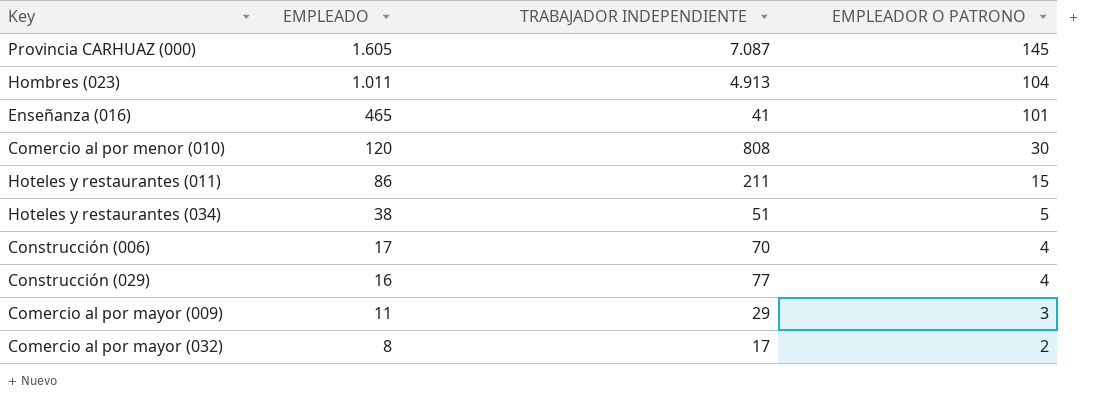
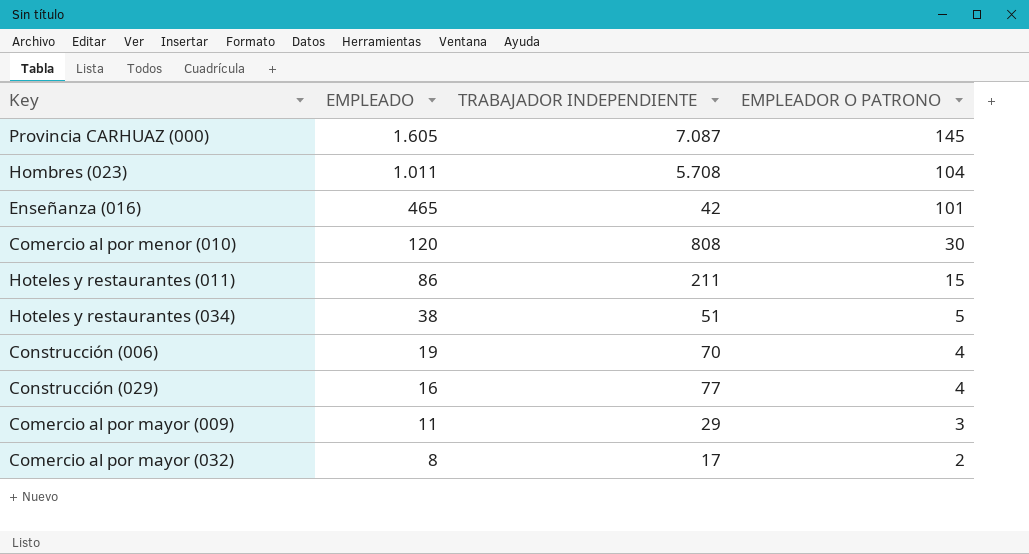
Hombres (023) | TRABAJADOR INDEPENDIENTE: 4.913 -> 5.708
Enseñanza (016) | TRABAJADOR INDEPENDIENTE: 41 -> 42
Construcción (006) | EMPLEADO: 17 -> 19

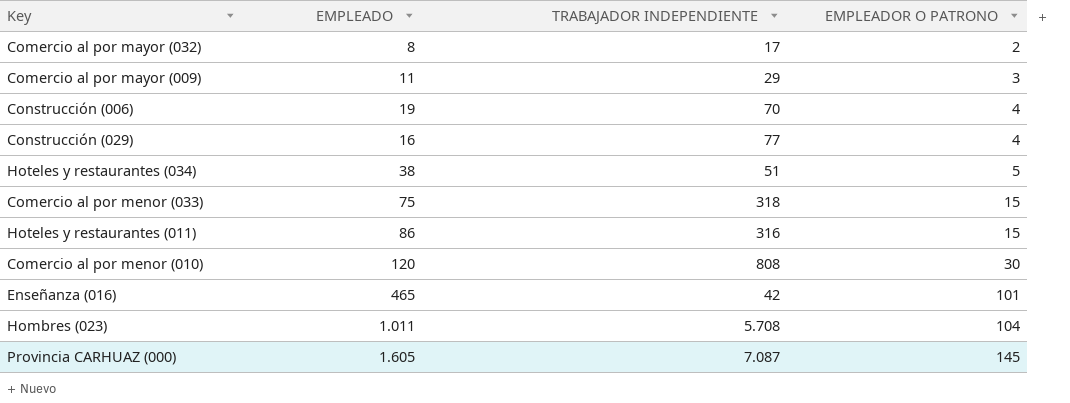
row order: EMPLEADO descending -> EMPLEADOR O PATRONO ascending
row Comercio al por menor (033): none -> 75 | 318 | 15
Hoteles y restaurantes (011) | TRABAJADOR INDEPENDIENTE: 211 -> 316

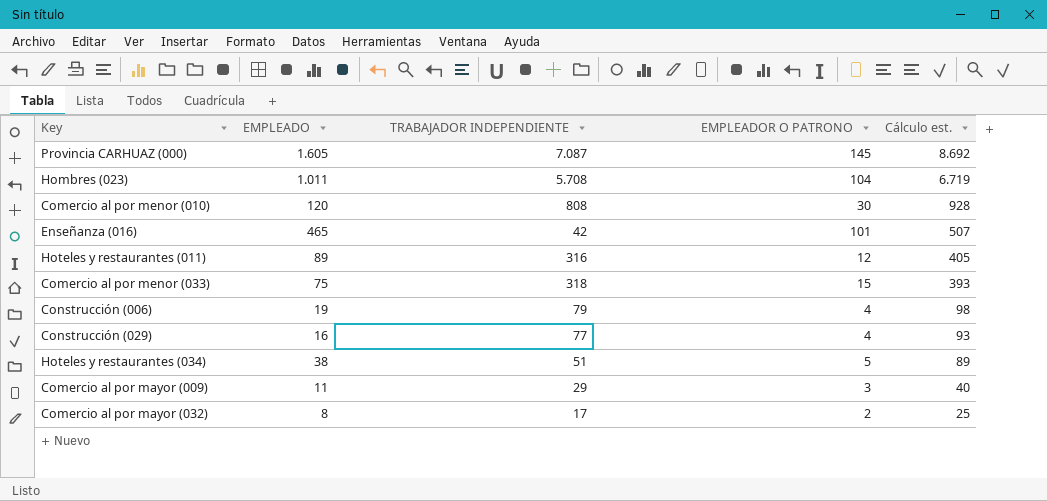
row order: EMPLEADOR O PATRONO ascending -> Cálculo est. descending
column Cálculo est. | formula: none -> [EMPLEADO] + [TRABAJADOR INDEPENDIENTE]
Hoteles y restaurantes (011) | EMPLEADO: 86 -> 89
Hoteles y restaurantes (011) | EMPLEADOR O PATRONO: 15 -> 12
Construcción (006) | TRABAJADOR INDEPENDIENTE: 70 -> 79

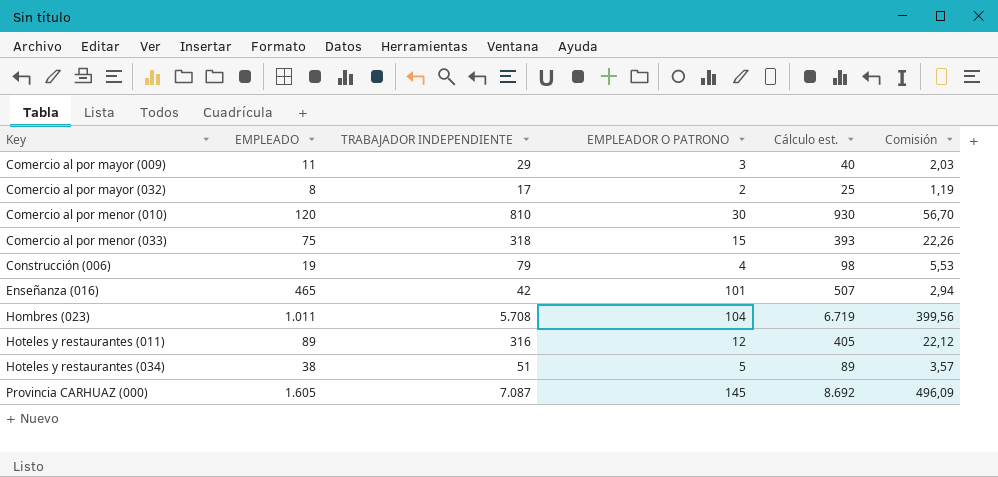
row order: Cálculo est. descending -> Key ascending
column Comisión | formula: none -> [TRABAJADOR INDEPENDIENTE] * 0,07
row Construcción (029): 16 | 77 | 4 | 93 -> none
Comercio al por menor (010) | TRABAJADOR INDEPENDIENTE: 808 -> 810
Comercio al por menor (010) | Cálculo est.: 928 -> 930

